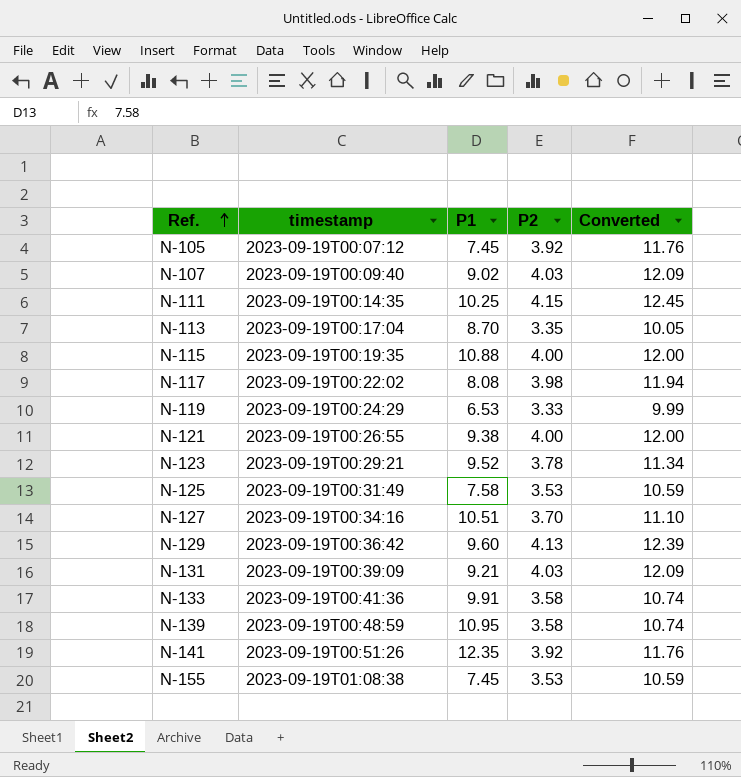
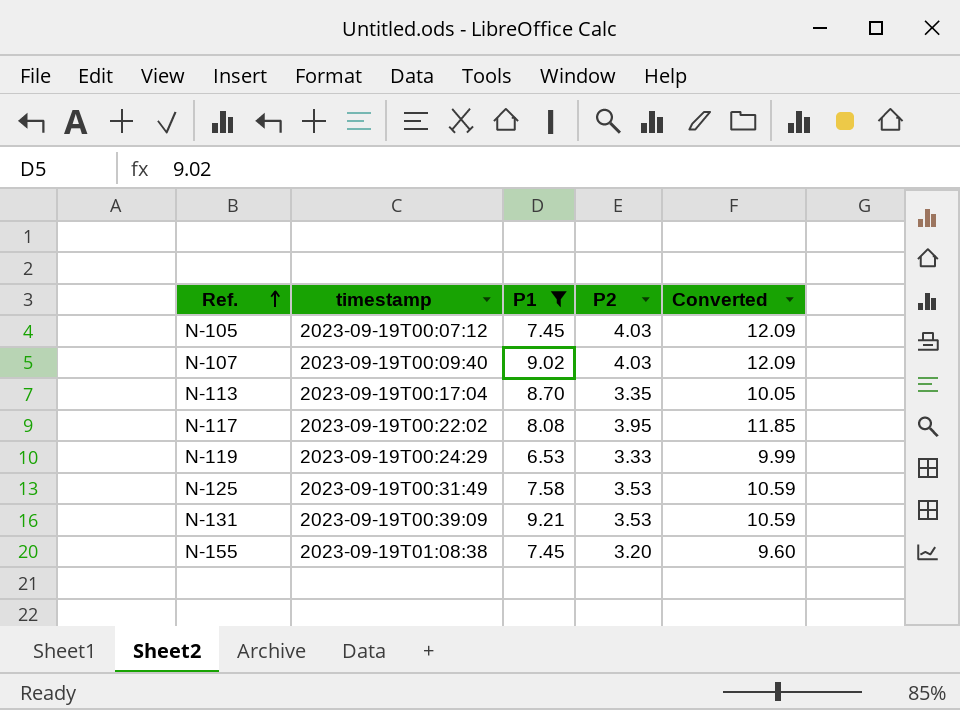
filter: none -> P1 <= 9.21
N-105 | P2: 3.92 -> 4.03
N-105 | Converted: 11.76 -> 12.09
N-117 | P2: 3.98 -> 3.95
N-117 | Converted: 11.94 -> 11.85
N-131 | P2: 4.03 -> 3.53
N-131 | Converted: 12.09 -> 10.59
N-155 | P2: 3.53 -> 3.20
N-155 | Converted: 10.59 -> 9.60

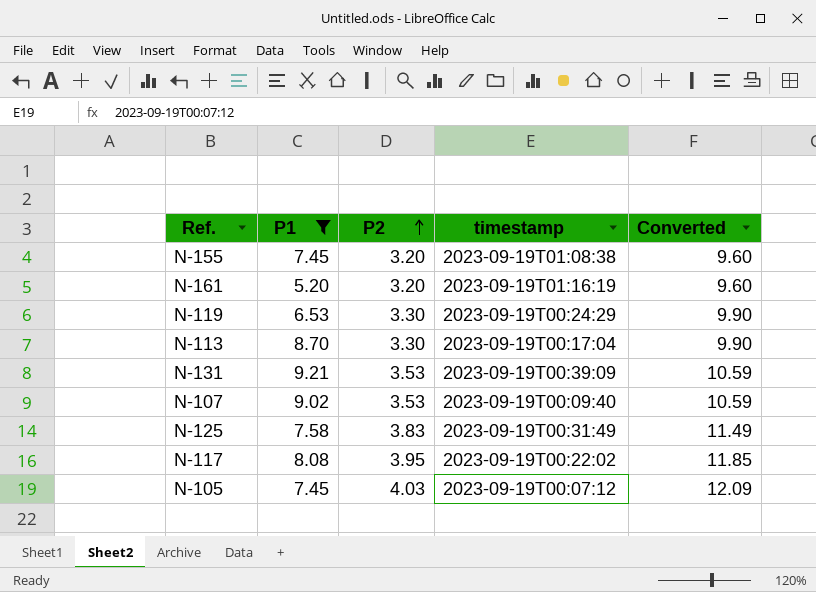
row order: Ref. ascending -> P2 ascending
column timestamp | position: 2 -> 4
row N-161: none -> 5.20 | 3.20 | 2023-09-19T01:16:19 | 9.60
N-119 | P2: 3.33 -> 3.30
N-119 | Converted: 9.99 -> 9.90
N-113 | P2: 3.35 -> 3.30
N-113 | Converted: 10.05 -> 9.90
N-107 | P2: 4.03 -> 3.53
N-107 | Converted: 12.09 -> 10.59
N-125 | P2: 3.53 -> 3.83
N-125 | Converted: 10.59 -> 11.49

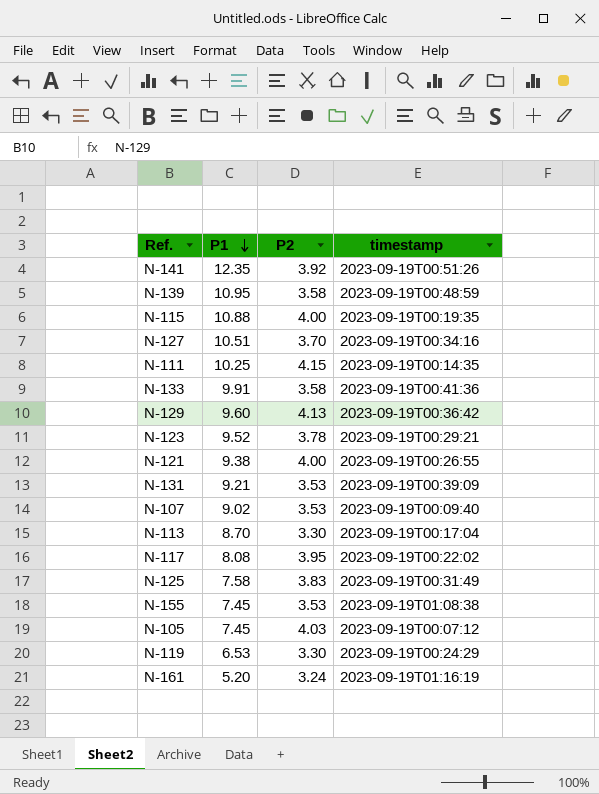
filter: P1 <= 9.21 -> none
row order: P2 ascending -> P1 descending
column Converted | formula: [P2] * 3 -> none
N-155 | P2: 3.20 -> 3.53
N-161 | P2: 3.20 -> 3.24

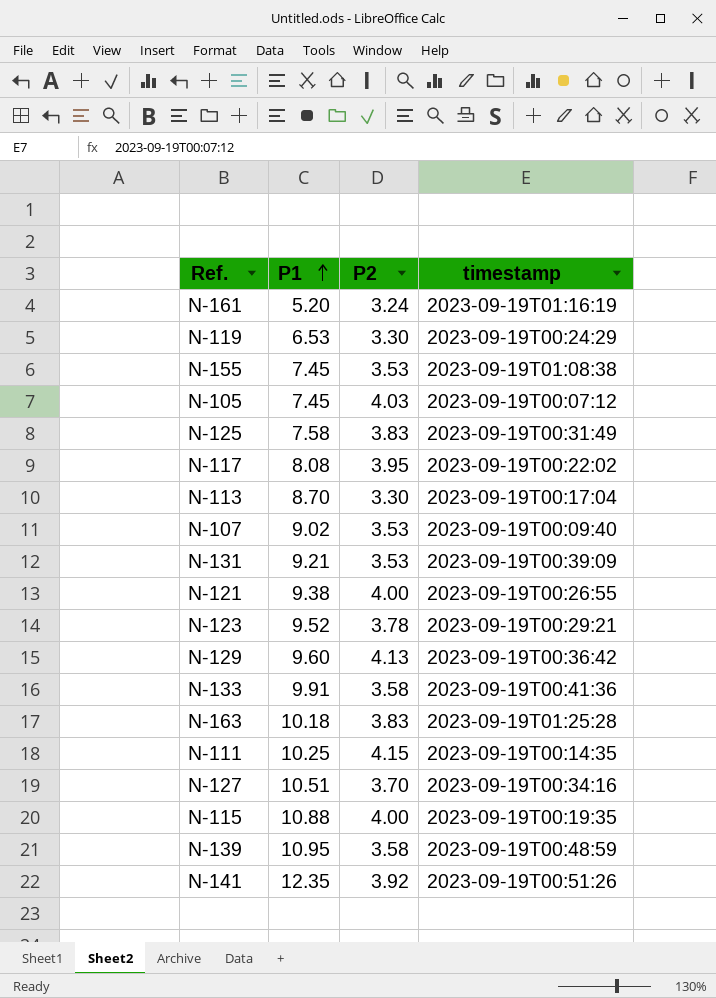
row order: P1 descending -> P1 ascending
row N-163: none -> 10.18 | 3.83 | 2023-09-19T01:25:28

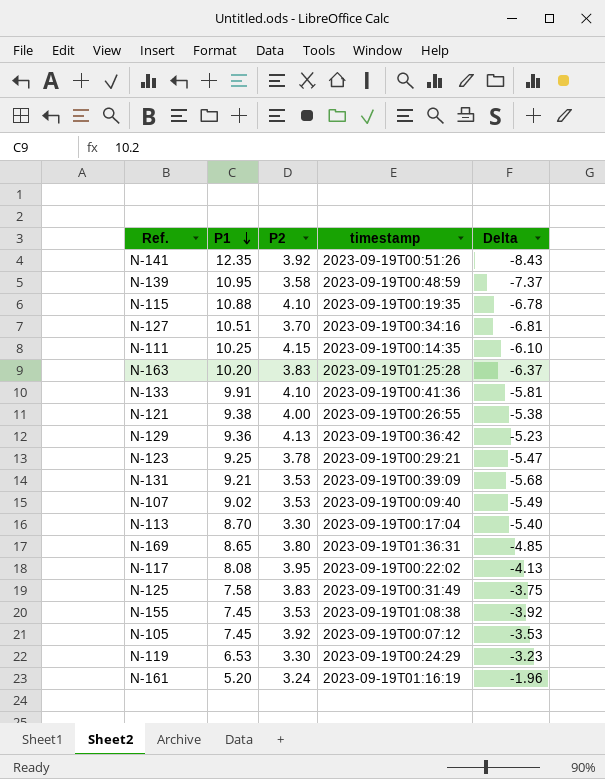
row order: P1 ascending -> P1 descending
column Delta | formula: none -> [P2] - [P1]
N-115 | P2: 4.00 -> 4.10
N-163 | P1: 10.18 -> 10.20
N-133 | P2: 3.58 -> 4.10
N-129 | P1: 9.60 -> 9.36
N-123 | P1: 9.52 -> 9.25
row N-169: none -> 8.65 | 3.80 | 2023-09-19T01:36:31 | -4.85
N-105 | P2: 4.03 -> 3.92

